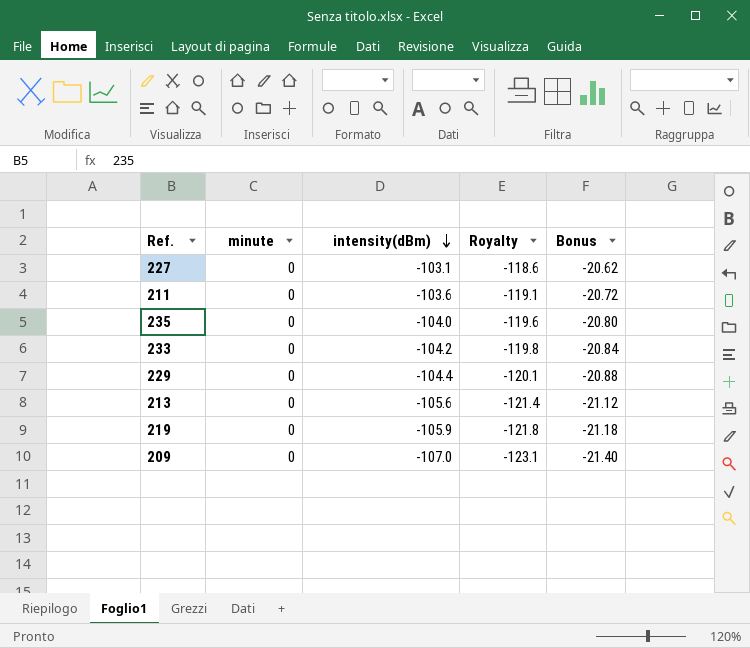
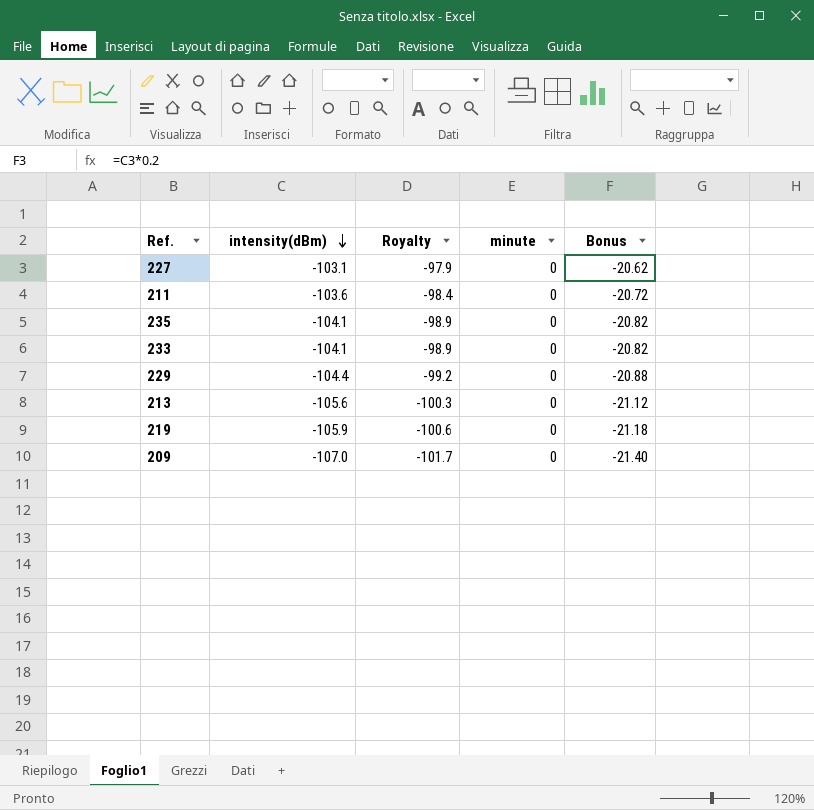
column Royalty | formula: [intensity(dBm)] * 1.15 -> [intensity(dBm)] * 0.95
column minute | position: 2 -> 4
235 | intensity(dBm): -104.0 -> -104.1
235 | Bonus: -20.80 -> -20.82
233 | intensity(dBm): -104.2 -> -104.1
233 | Bonus: -20.84 -> -20.82

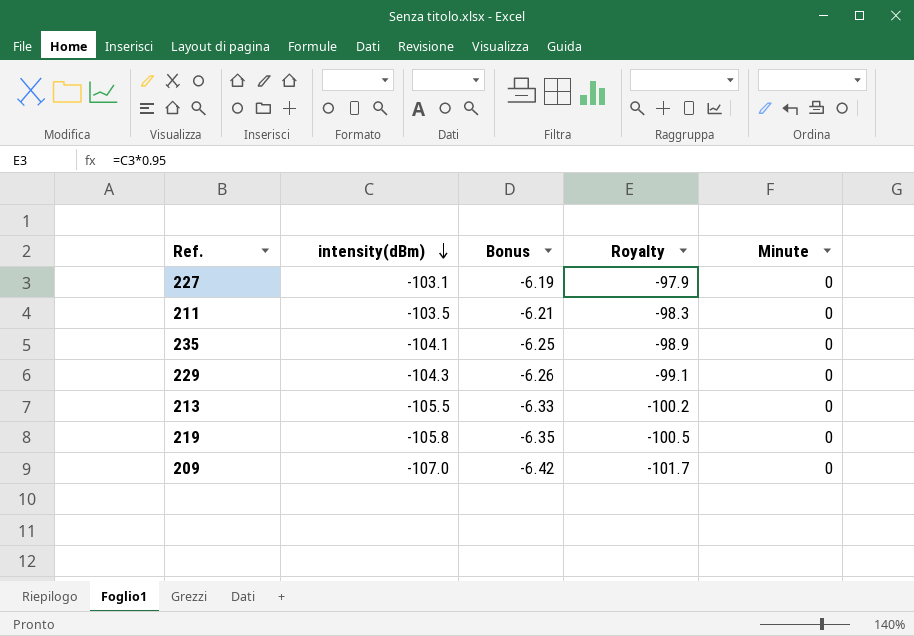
column Bonus | formula: [intensity(dBm)] * 0.2 -> [intensity(dBm)] * 0.06
column Bonus | position: 5 -> 3
column name: minute -> Minute
row 233: -104.1 | -98.9 | 0 | -20.82 -> none
211 | intensity(dBm): -103.6 -> -103.5
211 | Royalty: -98.4 -> -98.3
229 | intensity(dBm): -104.4 -> -104.3
229 | Royalty: -99.2 -> -99.1
213 | intensity(dBm): -105.6 -> -105.5
213 | Royalty: -100.3 -> -100.2
219 | intensity(dBm): -105.9 -> -105.8
219 | Royalty: -100.6 -> -100.5

